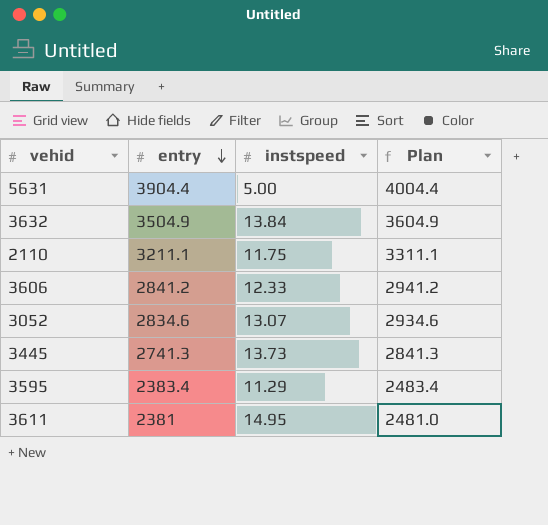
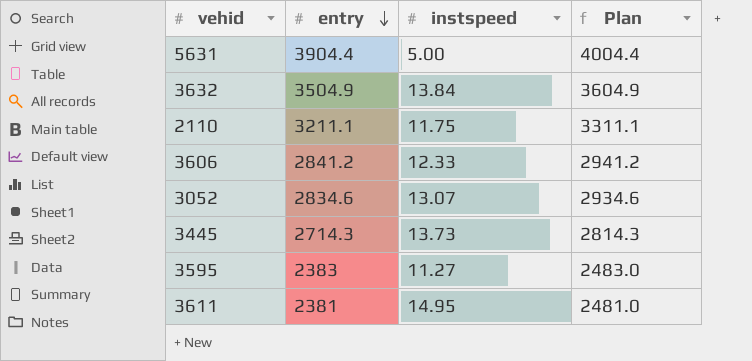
3445 | entry: 2741.3 -> 2714.3
3445 | Plan: 2841.3 -> 2814.3
3595 | entry: 2383.4 -> 2383
3595 | instspeed: 11.29 -> 11.27
3595 | Plan: 2483.4 -> 2483.0

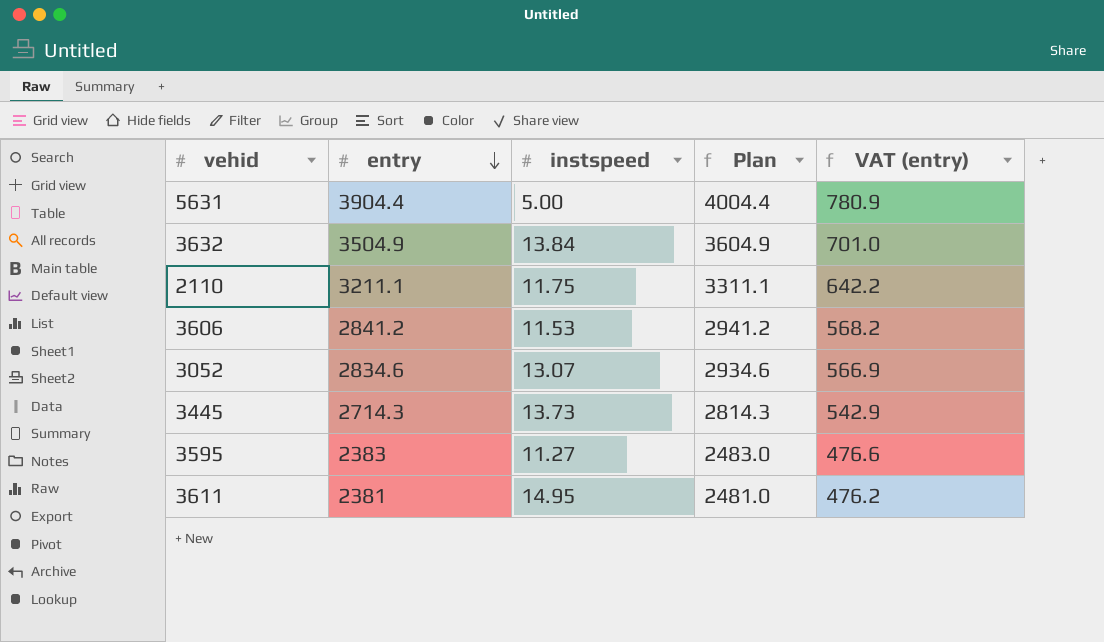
column VAT (entry) | formula: none -> [entry] * 0.2
3606 | instspeed: 12.33 -> 11.53

